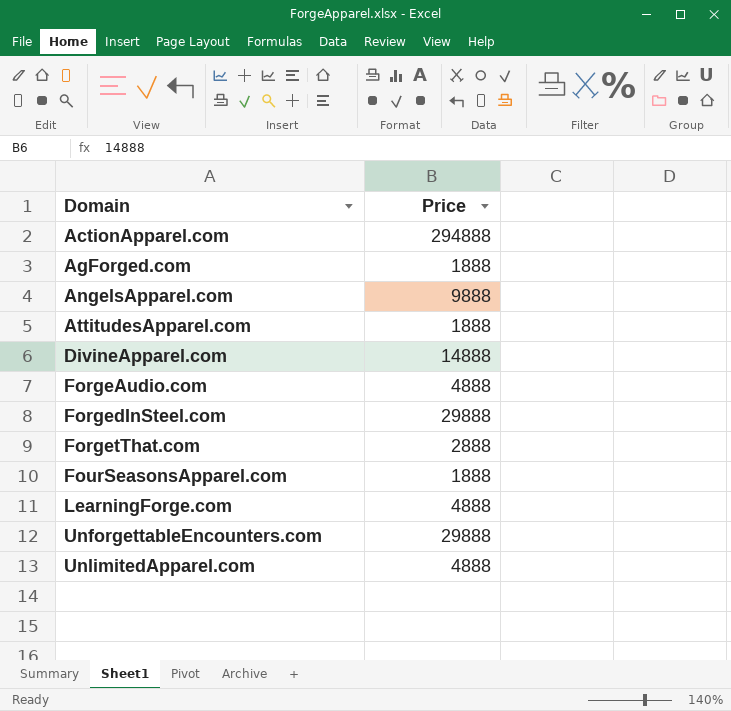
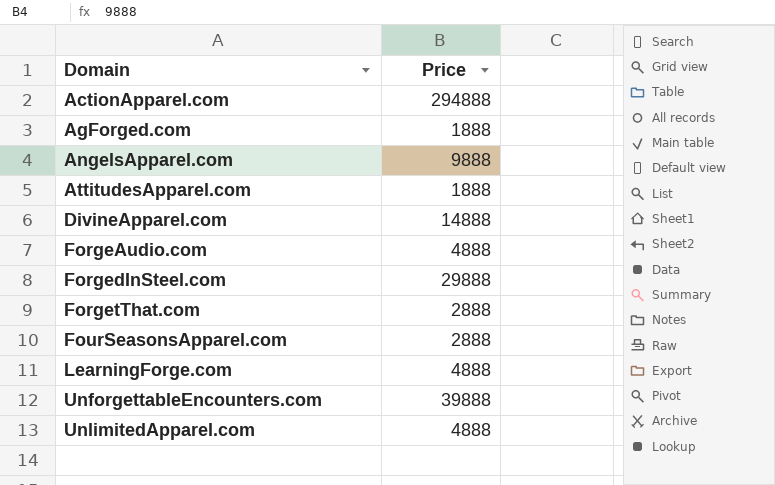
FourSeasonsApparel.com | Price: 1888 -> 2888
UnforgettableEncounters.com | Price: 29888 -> 39888

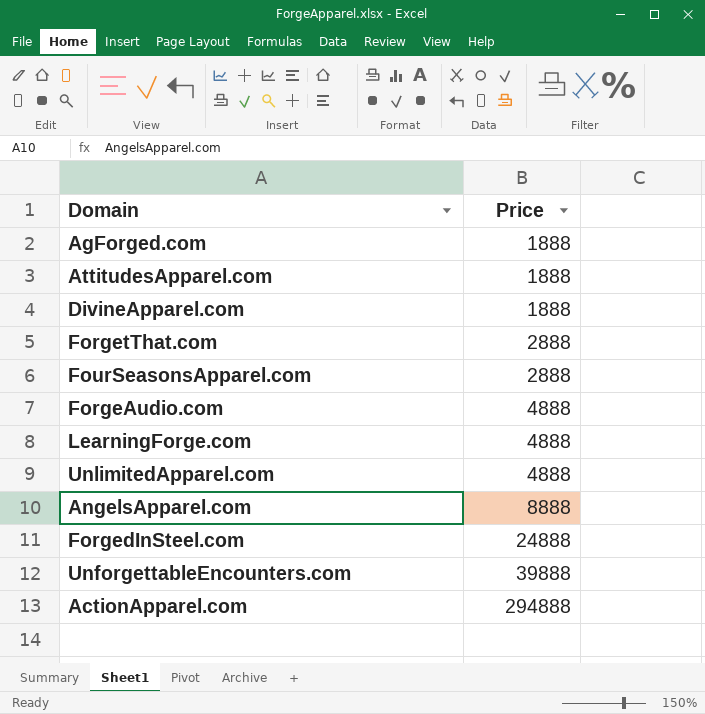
row order: Domain ascending -> Price ascending
DivineApparel.com | Price: 14888 -> 1888
AngelsApparel.com | Price: 9888 -> 8888
ForgedInSteel.com | Price: 29888 -> 24888

